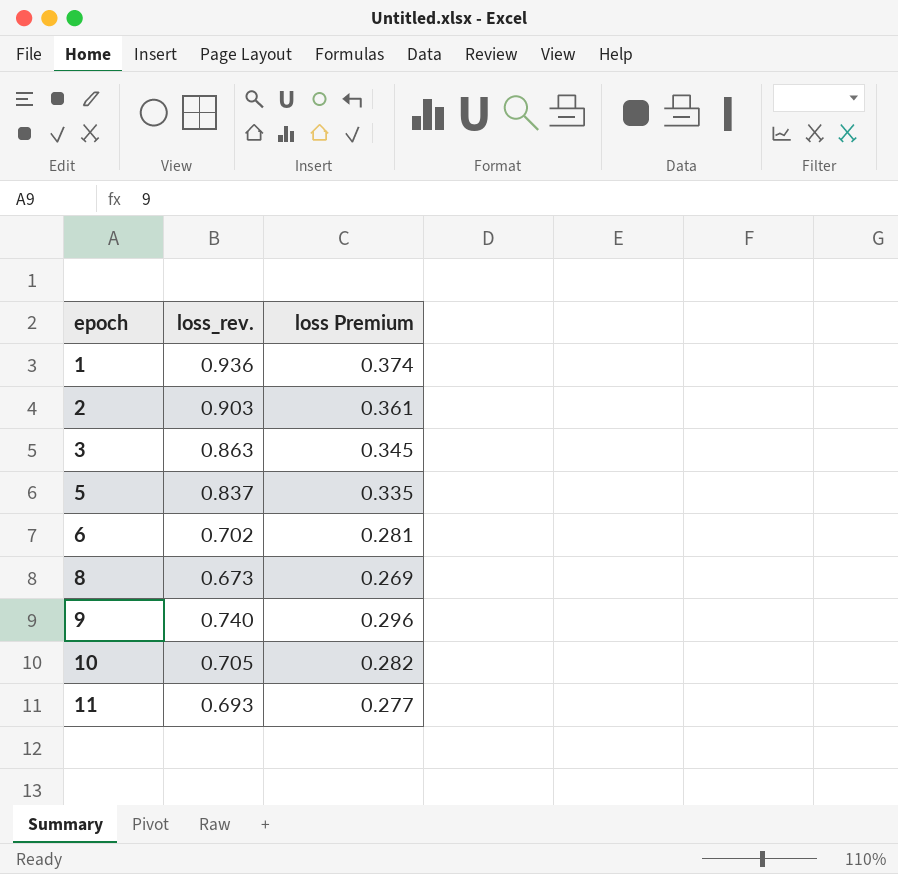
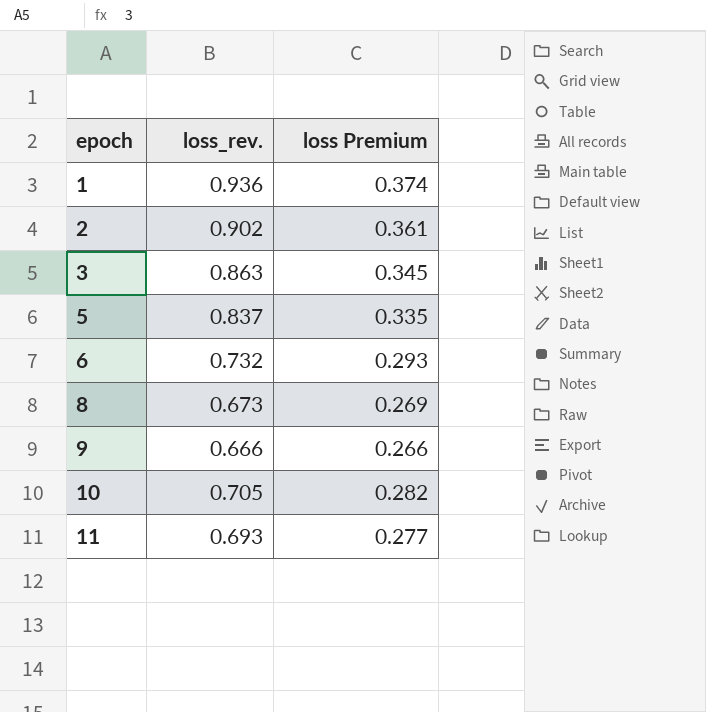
2 | loss_rev.: 0.903 -> 0.902
6 | loss_rev.: 0.702 -> 0.732
6 | loss Premium: 0.281 -> 0.293
9 | loss_rev.: 0.740 -> 0.666
9 | loss Premium: 0.296 -> 0.266

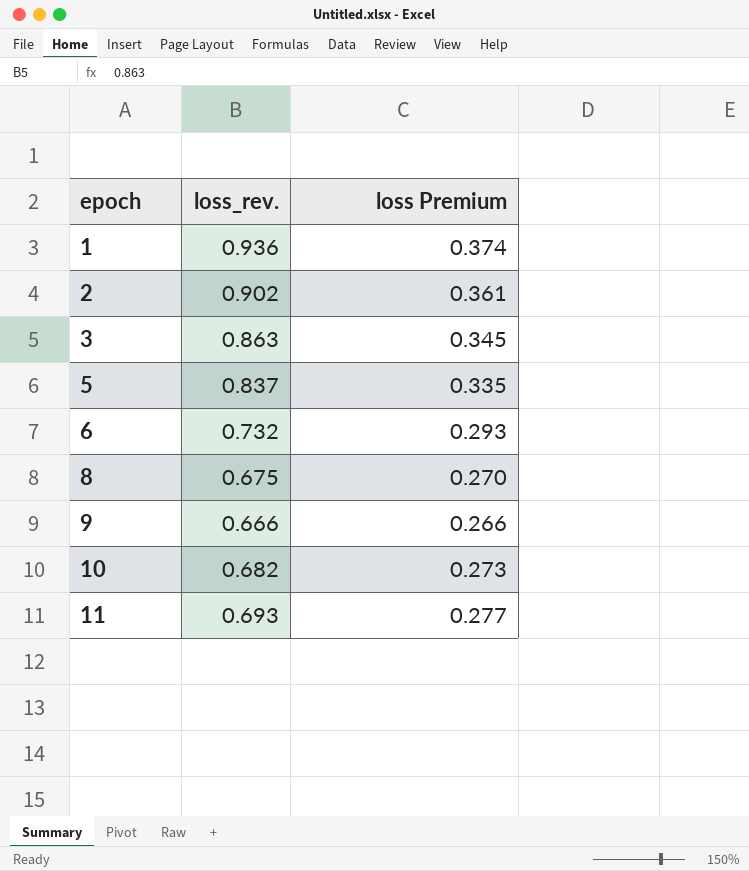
8 | loss_rev.: 0.673 -> 0.675
8 | loss Premium: 0.269 -> 0.270
10 | loss_rev.: 0.705 -> 0.682
10 | loss Premium: 0.282 -> 0.273

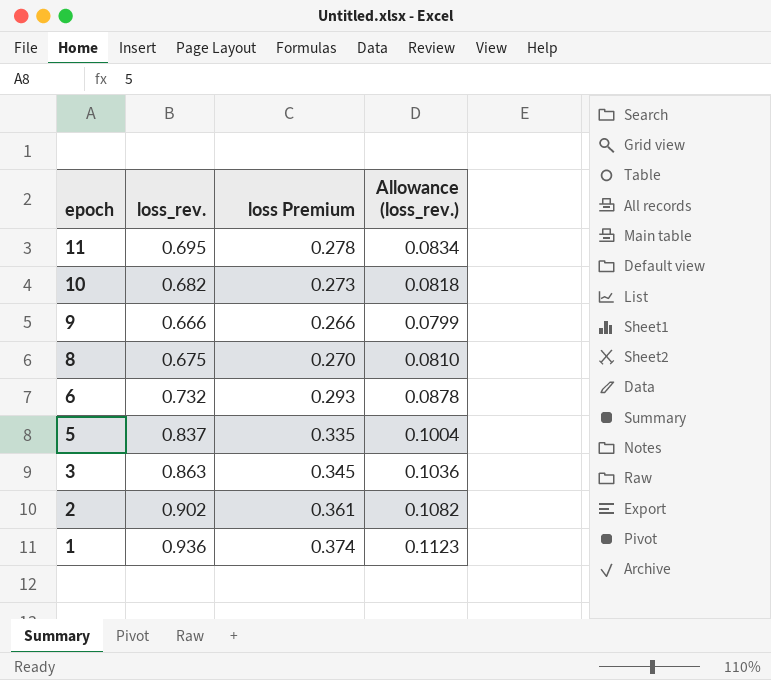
row order: epoch ascending -> epoch descending
column Allowance (loss_rev.) | formula: none -> [loss_rev.] * 0.12
11 | loss_rev.: 0.693 -> 0.695
11 | loss Premium: 0.277 -> 0.278

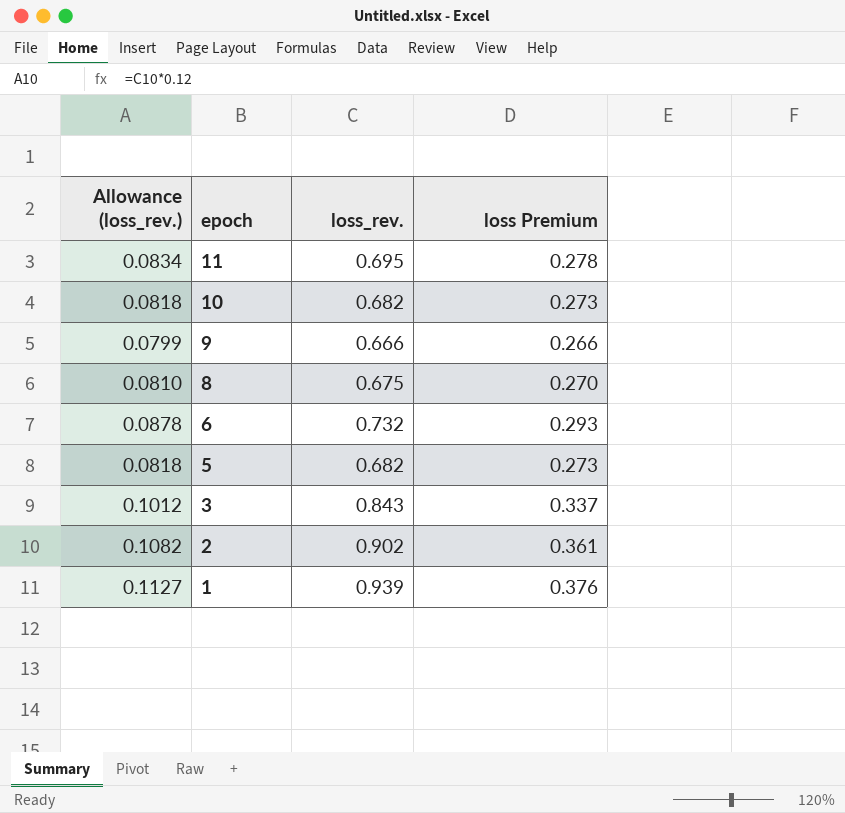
column Allowance (loss_rev.) | position: 4 -> 1
5 | Allowance (loss_rev.): 0.1004 -> 0.0818
5 | loss_rev.: 0.837 -> 0.682
5 | loss Premium: 0.335 -> 0.273
3 | Allowance (loss_rev.): 0.1036 -> 0.1012
3 | loss_rev.: 0.863 -> 0.843
3 | loss Premium: 0.345 -> 0.337
1 | Allowance (loss_rev.): 0.1123 -> 0.1127
1 | loss_rev.: 0.936 -> 0.939
1 | loss Premium: 0.374 -> 0.376

